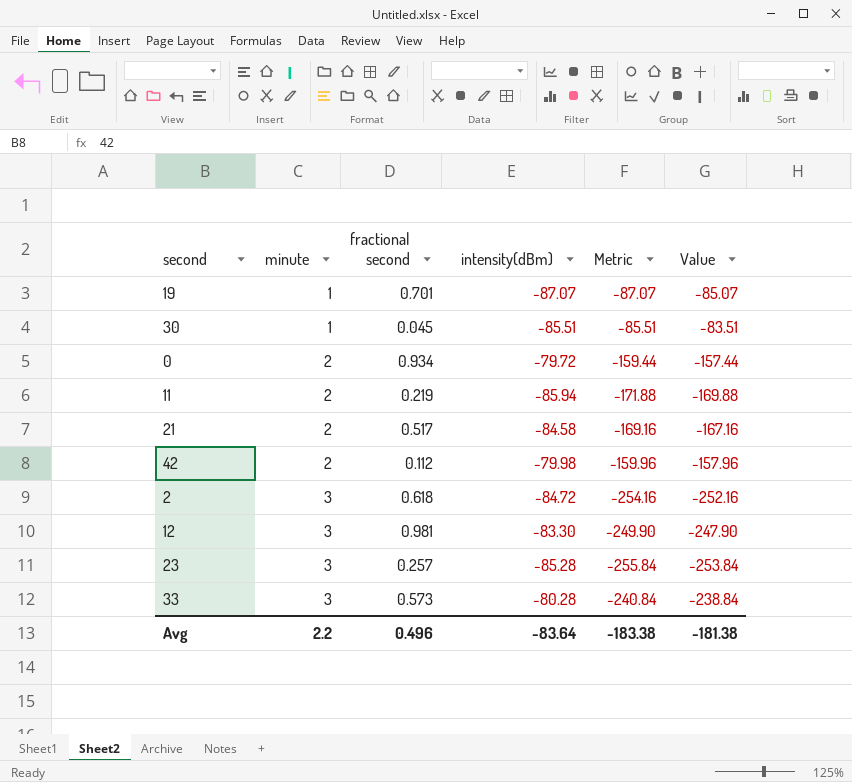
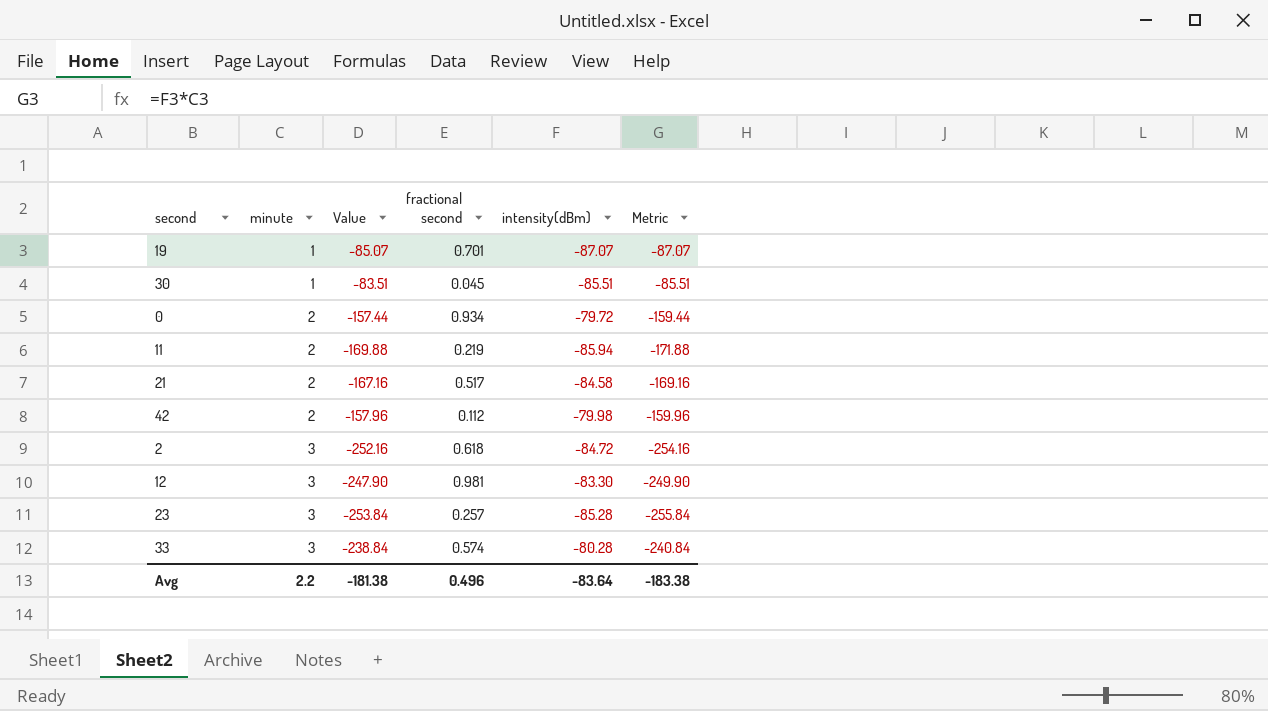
column Value | position: 6 -> 3
33 | fractional second: 0.573 -> 0.574

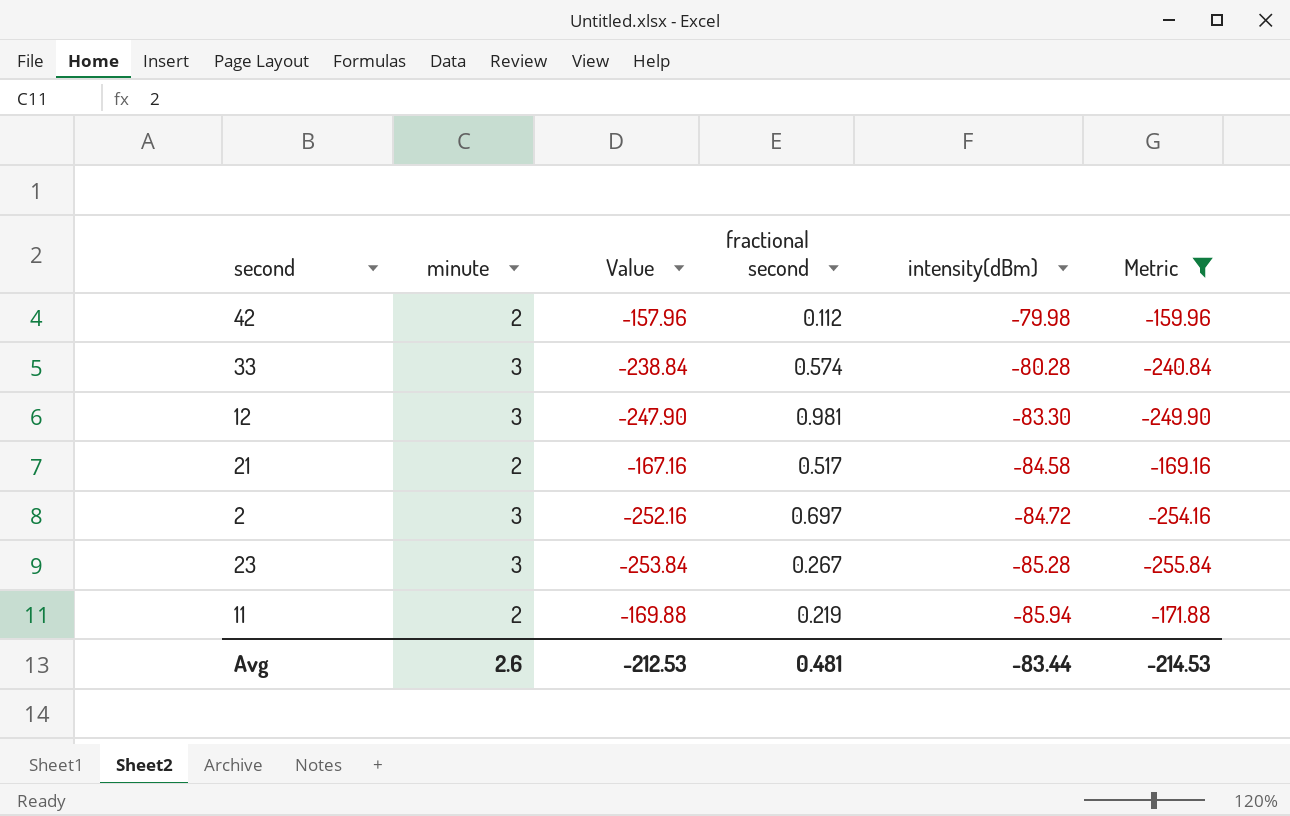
filter: none -> Metric <= -159.96
row order: minute ascending -> intensity(dBm) descending
2 | fractional second: 0.618 -> 0.697
23 | fractional second: 0.257 -> 0.267
Avg | minute: 2.2 -> 2.6
Avg | Value: -181.38 -> -212.53
Avg | fractional second: 0.496 -> 0.481
Avg | intensity(dBm): -83.64 -> -83.44
Avg | Metric: -183.38 -> -214.53

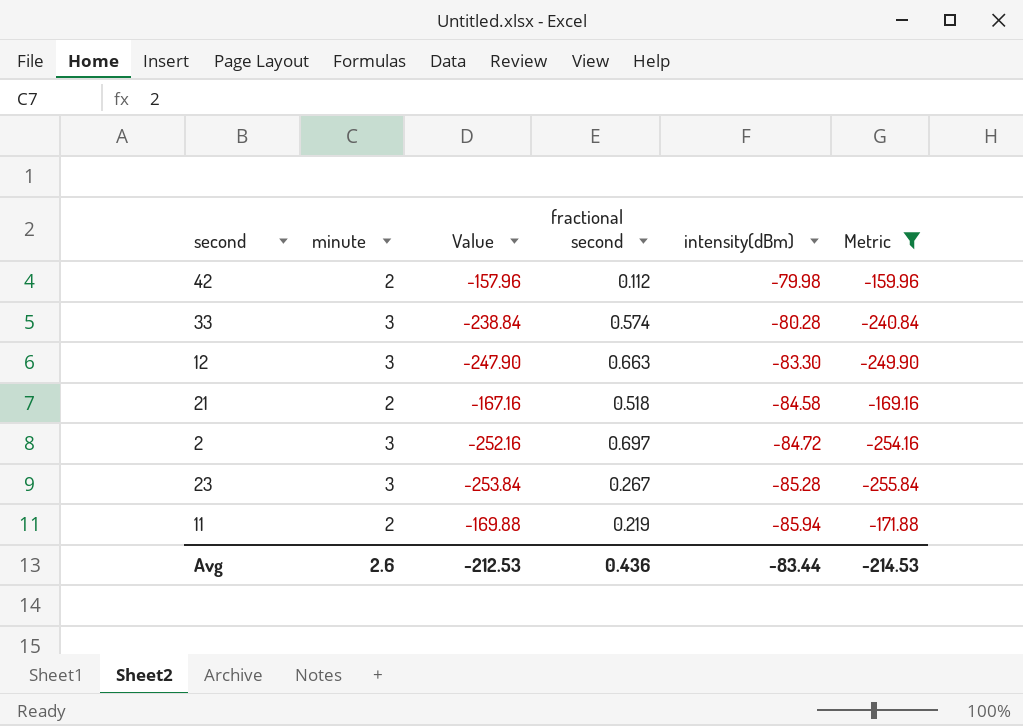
12 | fractional second: 0.981 -> 0.663
21 | fractional second: 0.517 -> 0.518
Avg | fractional second: 0.481 -> 0.436

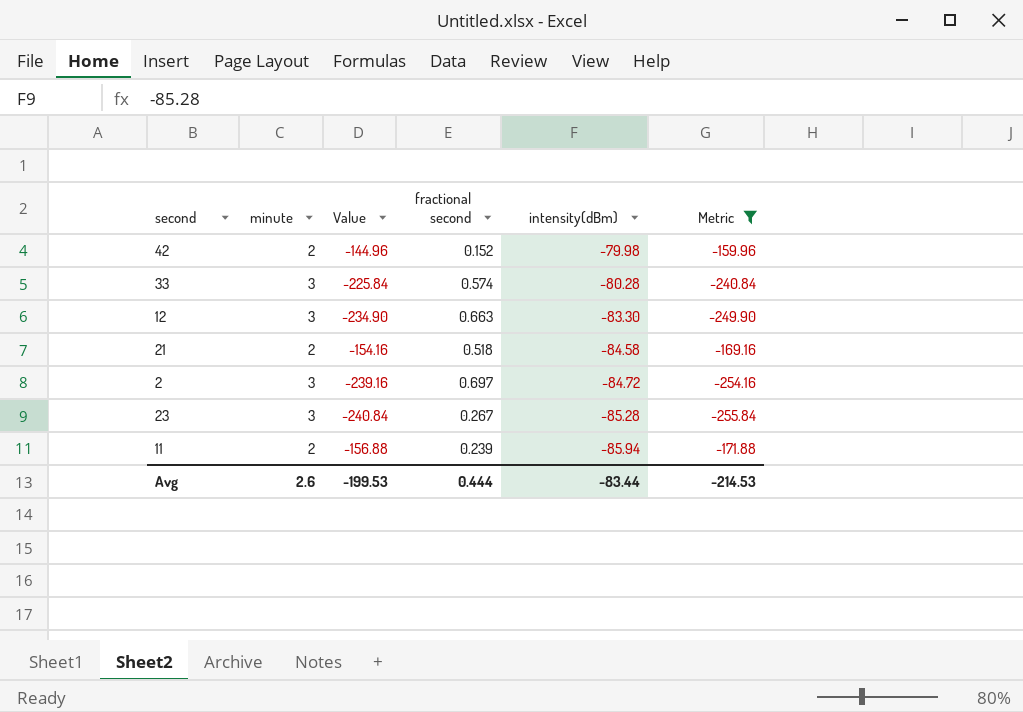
column Value | formula: [Metric] + 2 -> [Metric] + 15
42 | fractional second: 0.112 -> 0.152
11 | fractional second: 0.219 -> 0.239
Avg | Value: -212.53 -> -199.53
Avg | fractional second: 0.436 -> 0.444

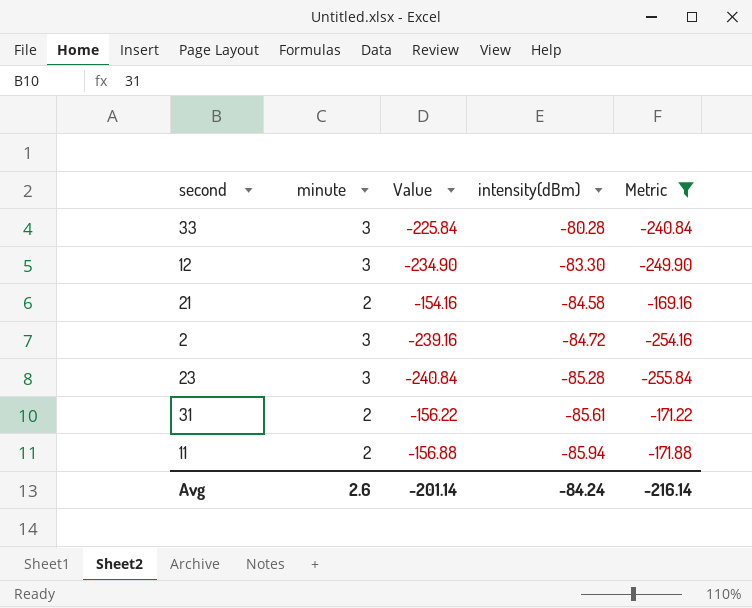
column fractional second | position: 4 -> none
row 42: 2 | -144.96 | 0.152 | -79.98 | -159.96 -> none
row 31: none -> 2 | -156.22 | -85.61 | -171.22
Avg | Value: -199.53 -> -201.14
Avg | intensity(dBm): -83.44 -> -84.24
Avg | Metric: -214.53 -> -216.14

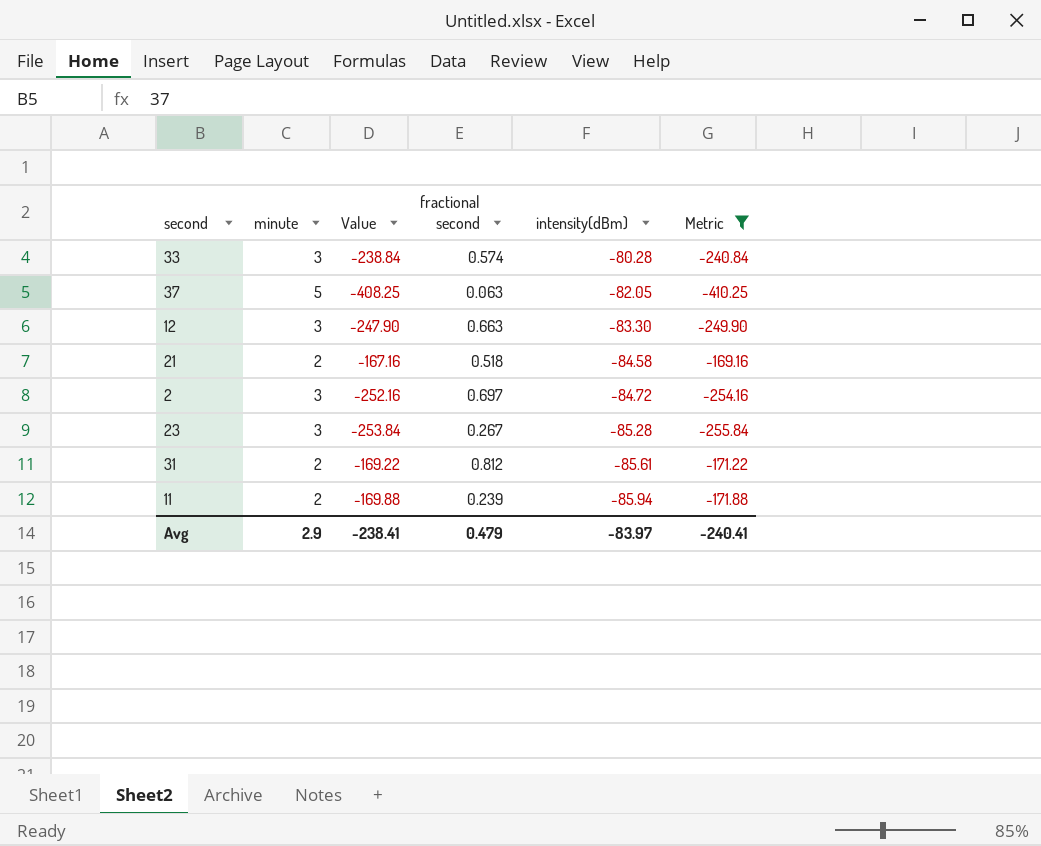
column Value | formula: [Metric] + 15 -> [Metric] + 2
column fractional second | position: none -> 4
row 37: none -> 5 | -408.25 | 0.063 | -82.05 | -410.25
Avg | minute: 2.6 -> 2.9
Avg | Value: -201.14 -> -238.41
Avg | intensity(dBm): -84.24 -> -83.97
Avg | Metric: -216.14 -> -240.41

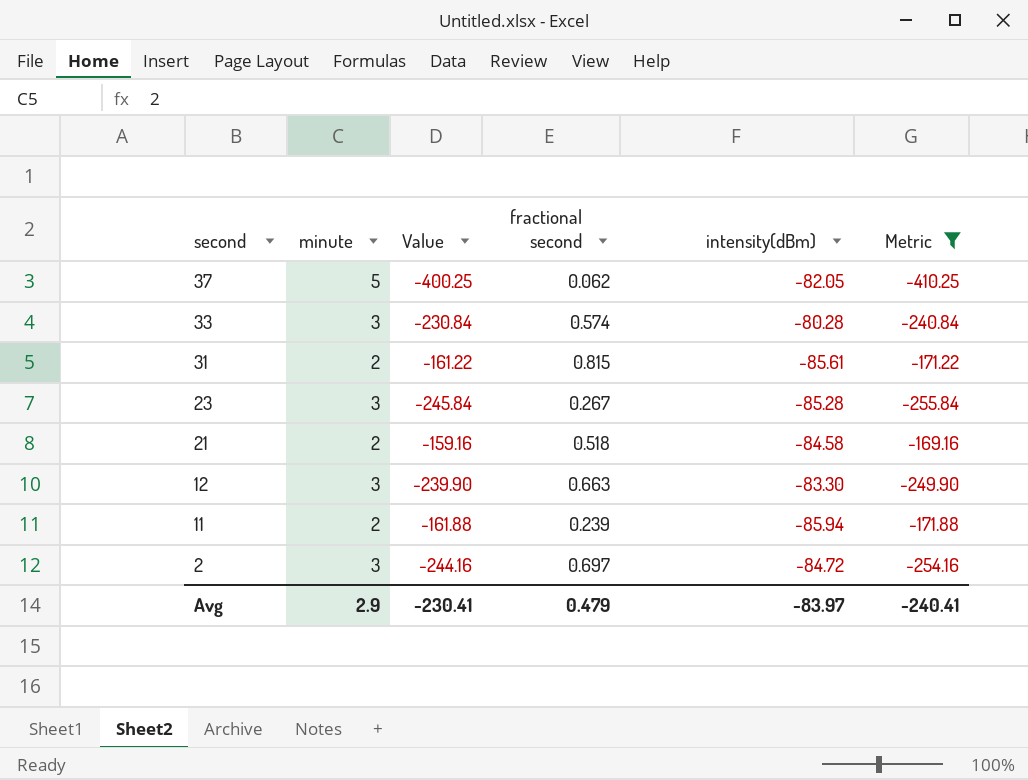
row order: intensity(dBm) descending -> second descending
column Value | formula: [Metric] + 2 -> [Metric] + 10
37 | fractional second: 0.063 -> 0.062
31 | fractional second: 0.812 -> 0.815
Avg | Value: -238.41 -> -230.41

